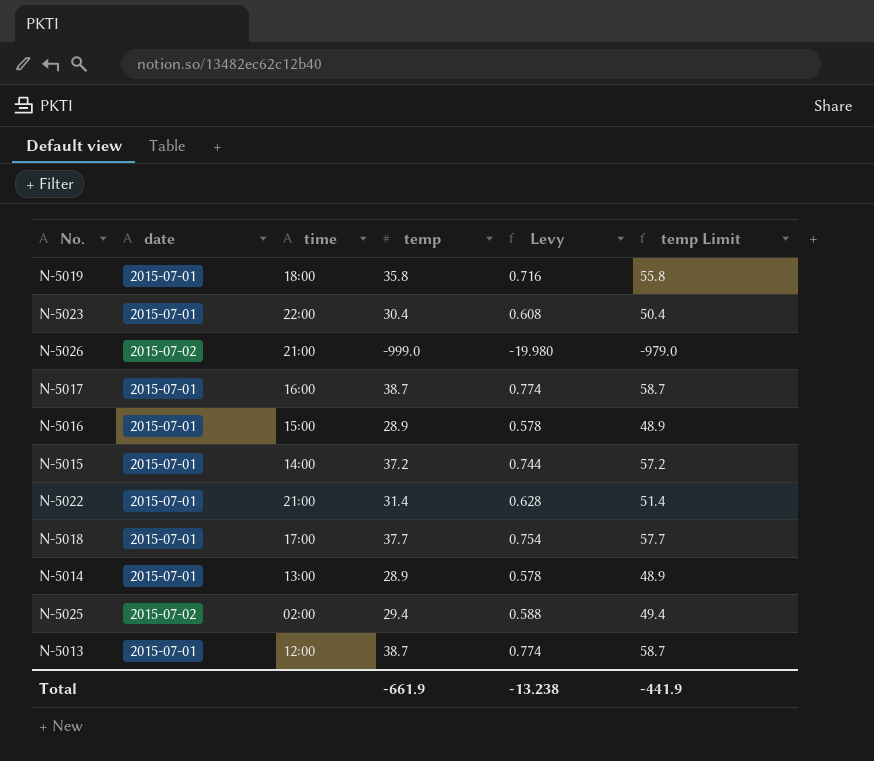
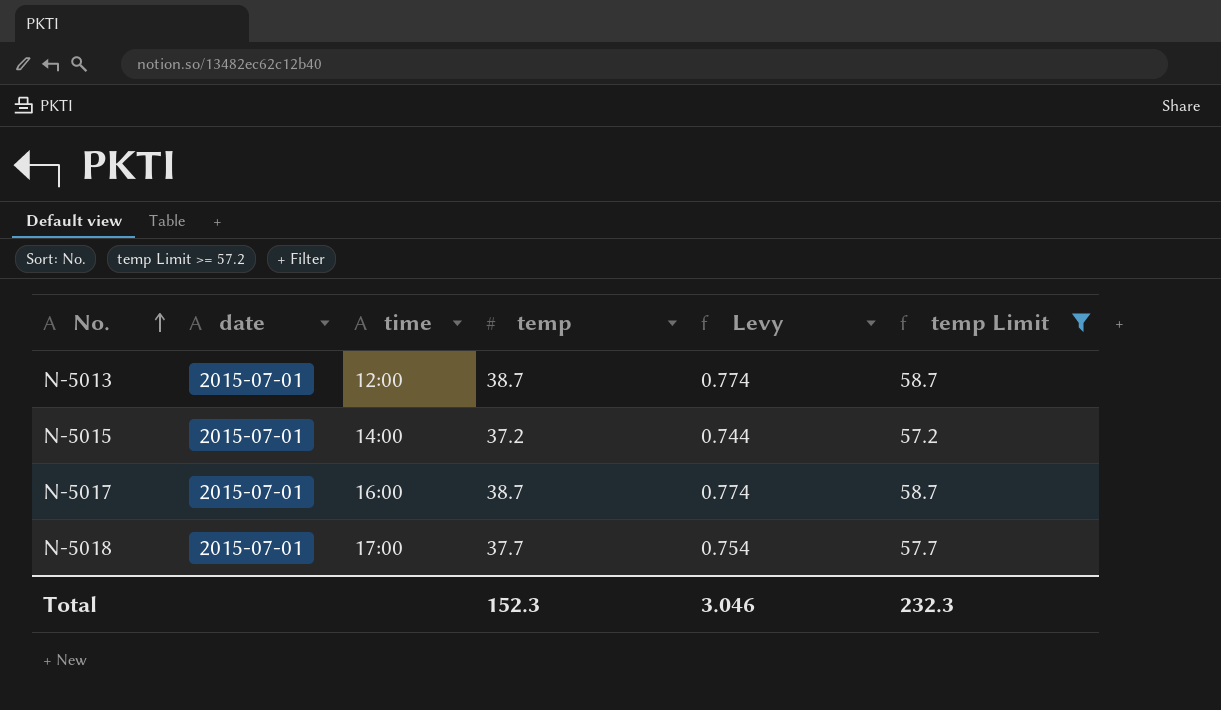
filter: none -> temp Limit >= 57.2
row order: none -> No. ascending
Total | temp: -661.9 -> 152.3
Total | Levy: -13.238 -> 3.046
Total | temp Limit: -441.9 -> 232.3

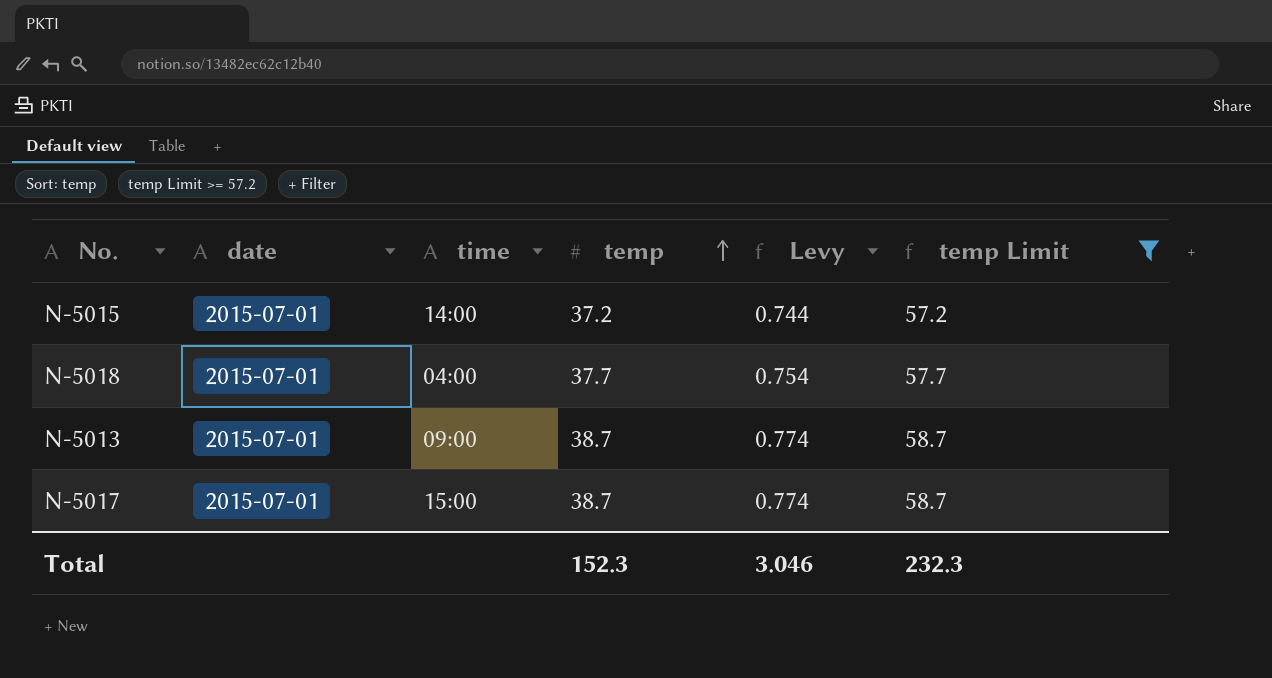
row order: No. ascending -> temp ascending
N-5018 | time: 17:00 -> 04:00
N-5013 | time: 12:00 -> 09:00
N-5017 | time: 16:00 -> 15:00

